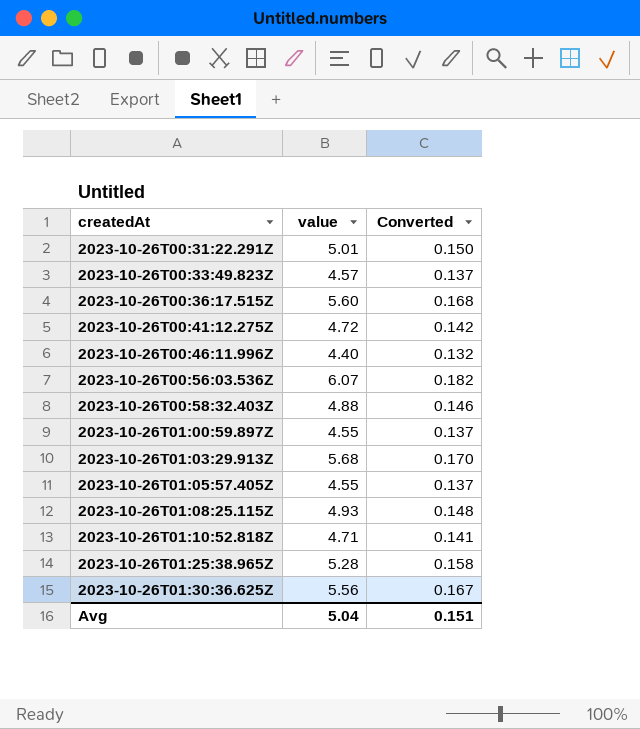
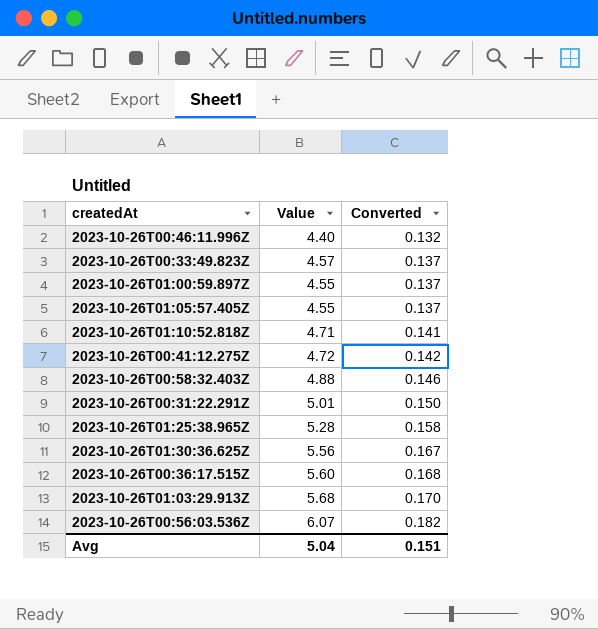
row order: createdAt ascending -> Converted ascending
column name: value -> Value
row 2023-10-26T01:08:25.115Z: 4.93 | 0.148 -> none

